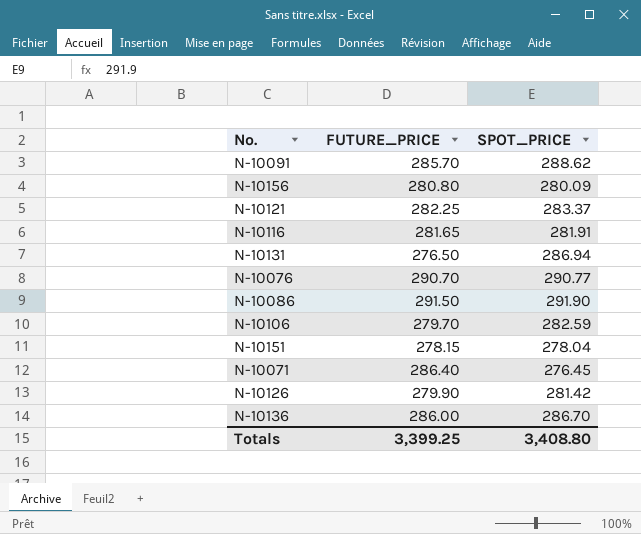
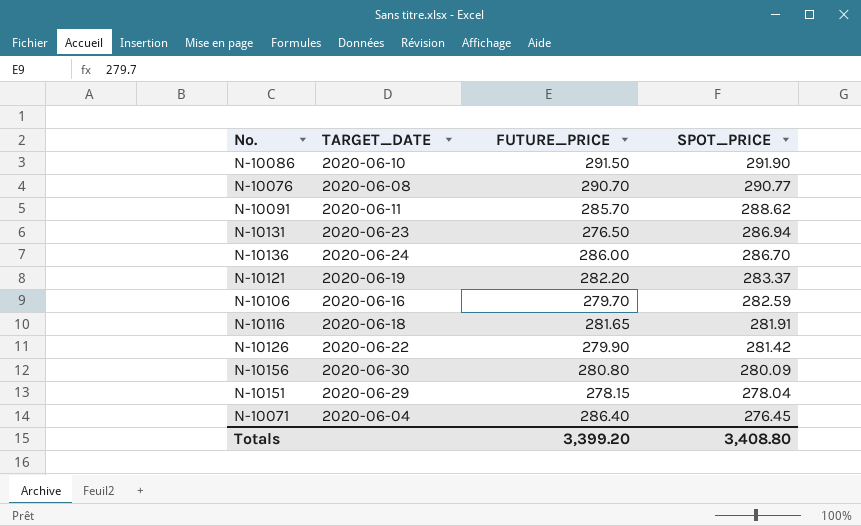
row order: none -> SPOT_PRICE descending
column TARGET_DATE | position: none -> 2
N-10121 | FUTURE_PRICE: 282.25 -> 282.20
Totals | FUTURE_PRICE: 3,399.25 -> 3,399.20

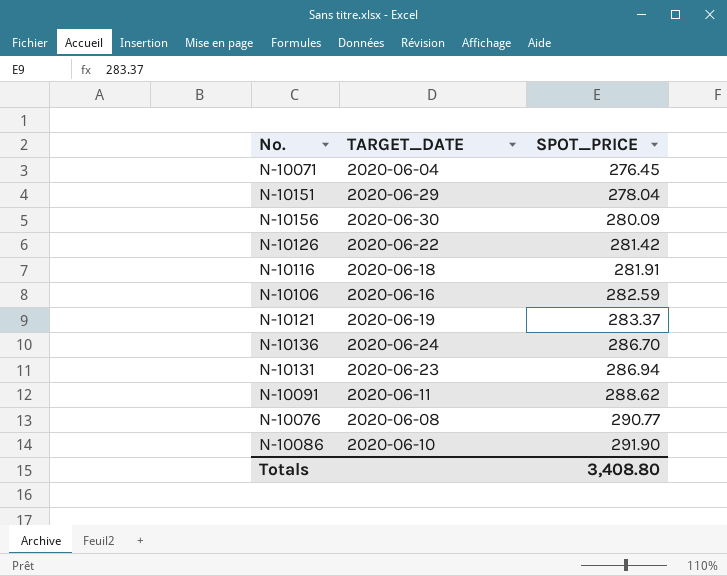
row order: SPOT_PRICE descending -> SPOT_PRICE ascending
column FUTURE_PRICE | position: 3 -> none

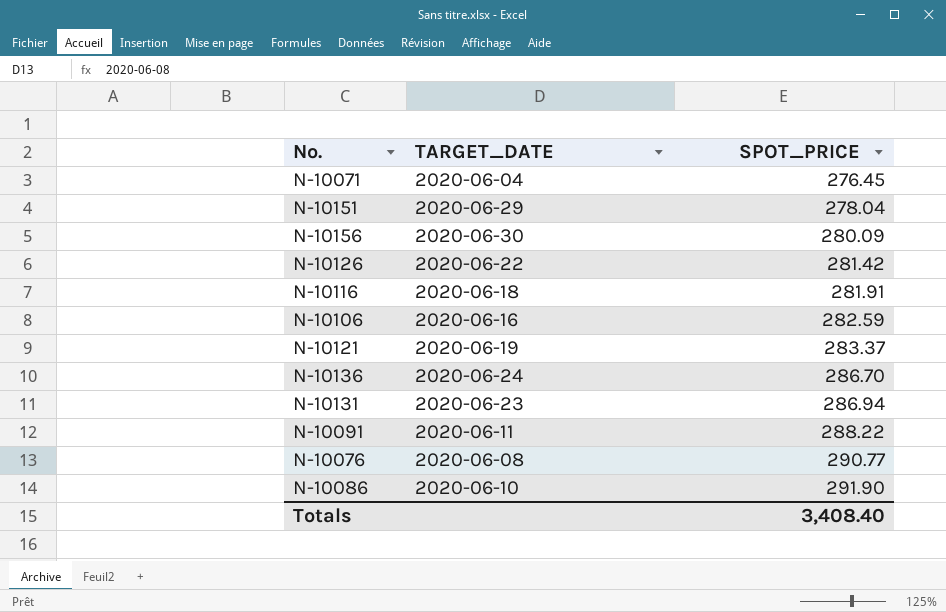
N-10091 | SPOT_PRICE: 288.62 -> 288.22
Totals | SPOT_PRICE: 3,408.80 -> 3,408.40

